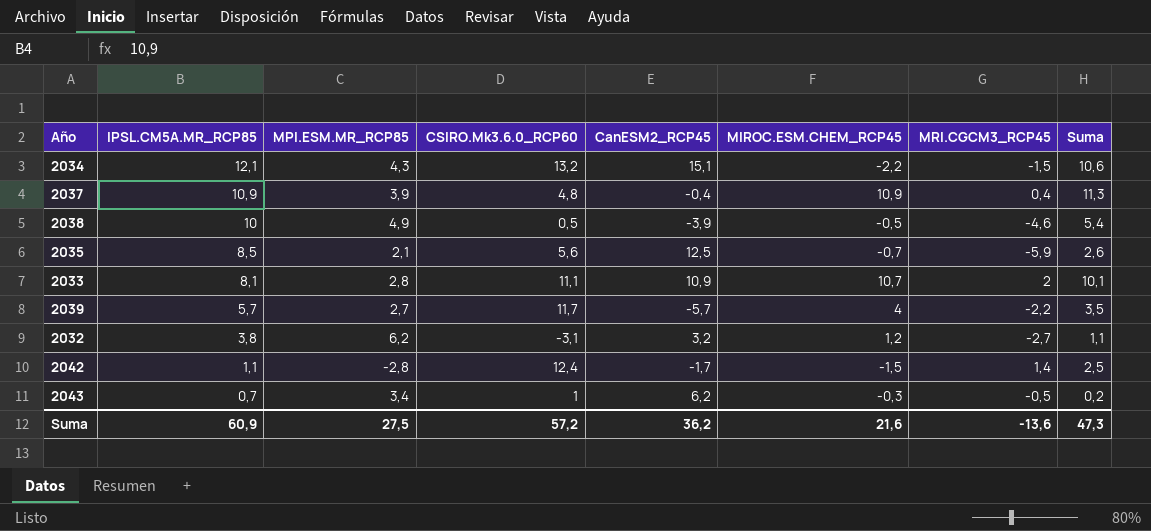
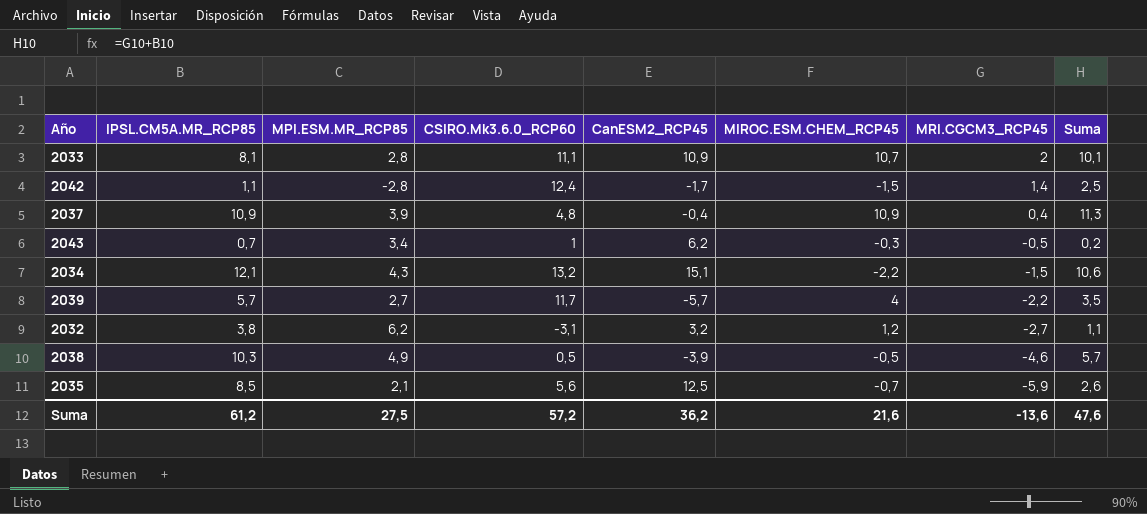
row order: IPSL.CM5A.MR_RCP85 descending -> MRI.CGCM3_RCP45 descending
2038 | IPSL.CM5A.MR_RCP85: 10 -> 10,3
2038 | Suma: 5,4 -> 5,7
Suma | IPSL.CM5A.MR_RCP85: 60,9 -> 61,2
Suma | Suma: 47,3 -> 47,6

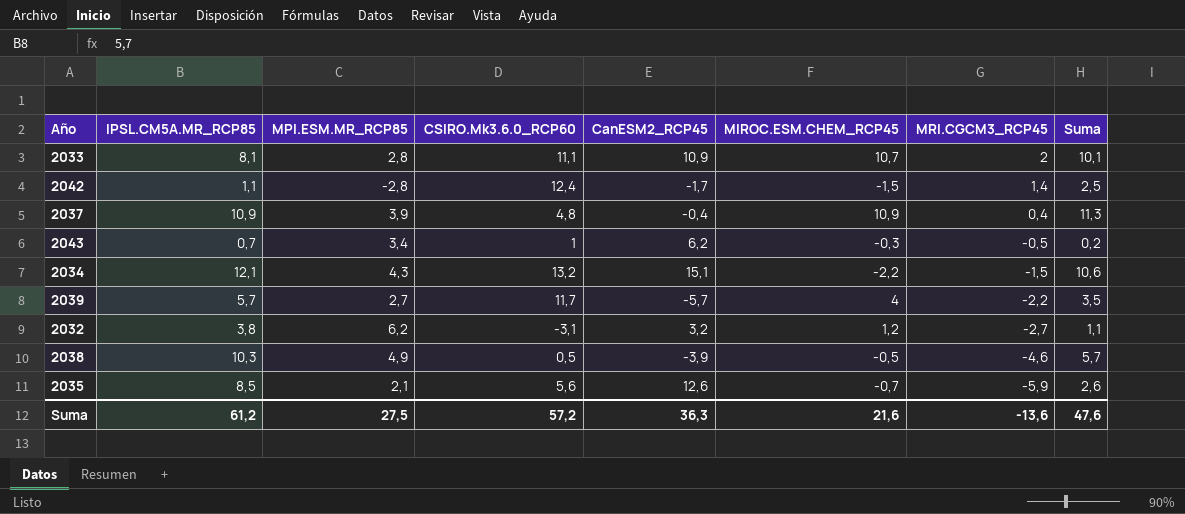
2035 | CanESM2_RCP45: 12,5 -> 12,6
Suma | CanESM2_RCP45: 36,2 -> 36,3

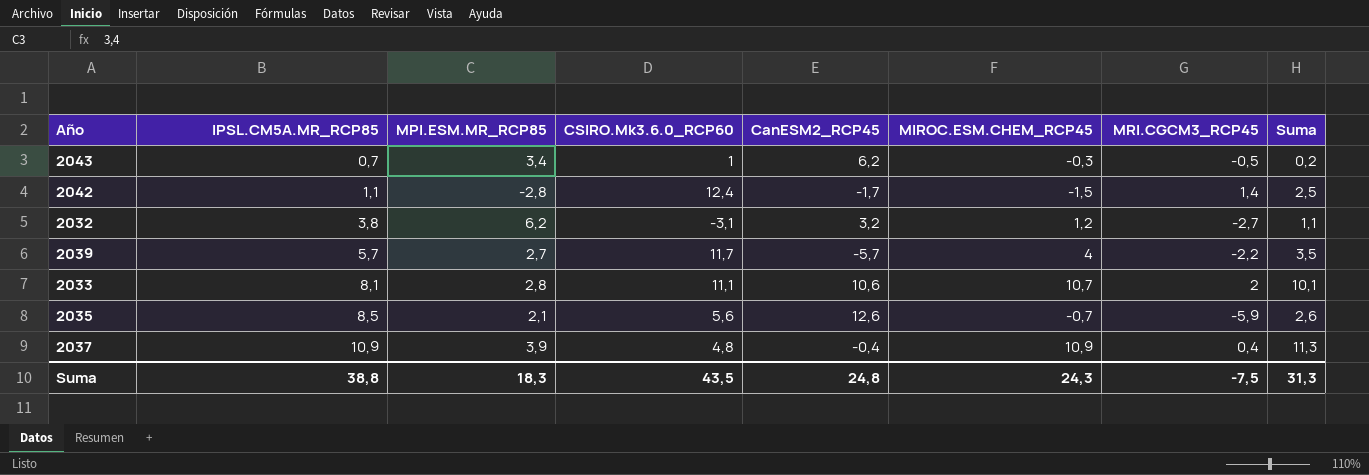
row order: MRI.CGCM3_RCP45 descending -> IPSL.CM5A.MR_RCP85 ascending
row 2034: 12,1 | 4,3 | 13,2 | 15,1 | -2,2 | -1,5 | 10,6 -> none
row 2038: 10,3 | 4,9 | 0,5 | -3,9 | -0,5 | -4,6 | 5,7 -> none
2033 | CanESM2_RCP45: 10,9 -> 10,6
Suma | IPSL.CM5A.MR_RCP85: 61,2 -> 38,8
Suma | MPI.ESM.MR_RCP85: 27,5 -> 18,3
Suma | CSIRO.Mk3.6.0_RCP60: 57,2 -> 43,5
Suma | CanESM2_RCP45: 36,3 -> 24,8
Suma | MIROC.ESM.CHEM_RCP45: 21,6 -> 24,3
Suma | MRI.CGCM3_RCP45: -13,6 -> -7,5
Suma | Suma: 47,6 -> 31,3

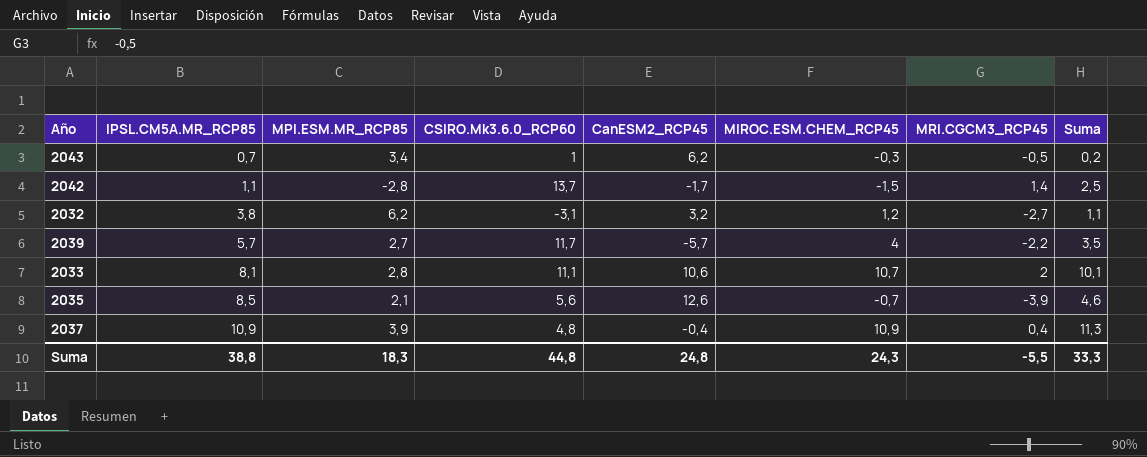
2042 | CSIRO.Mk3.6.0_RCP60: 12,4 -> 13,7
2035 | MRI.CGCM3_RCP45: -5,9 -> -3,9
2035 | Suma: 2,6 -> 4,6
Suma | CSIRO.Mk3.6.0_RCP60: 43,5 -> 44,8
Suma | MRI.CGCM3_RCP45: -7,5 -> -5,5
Suma | Suma: 31,3 -> 33,3

